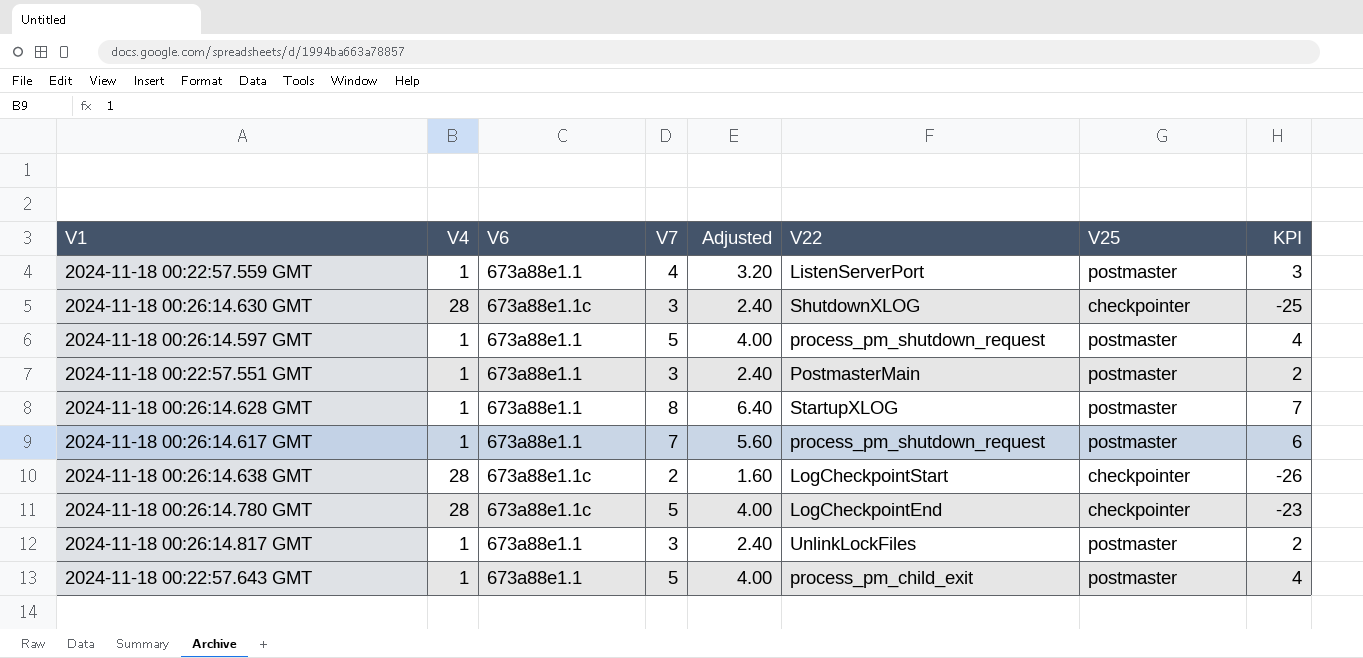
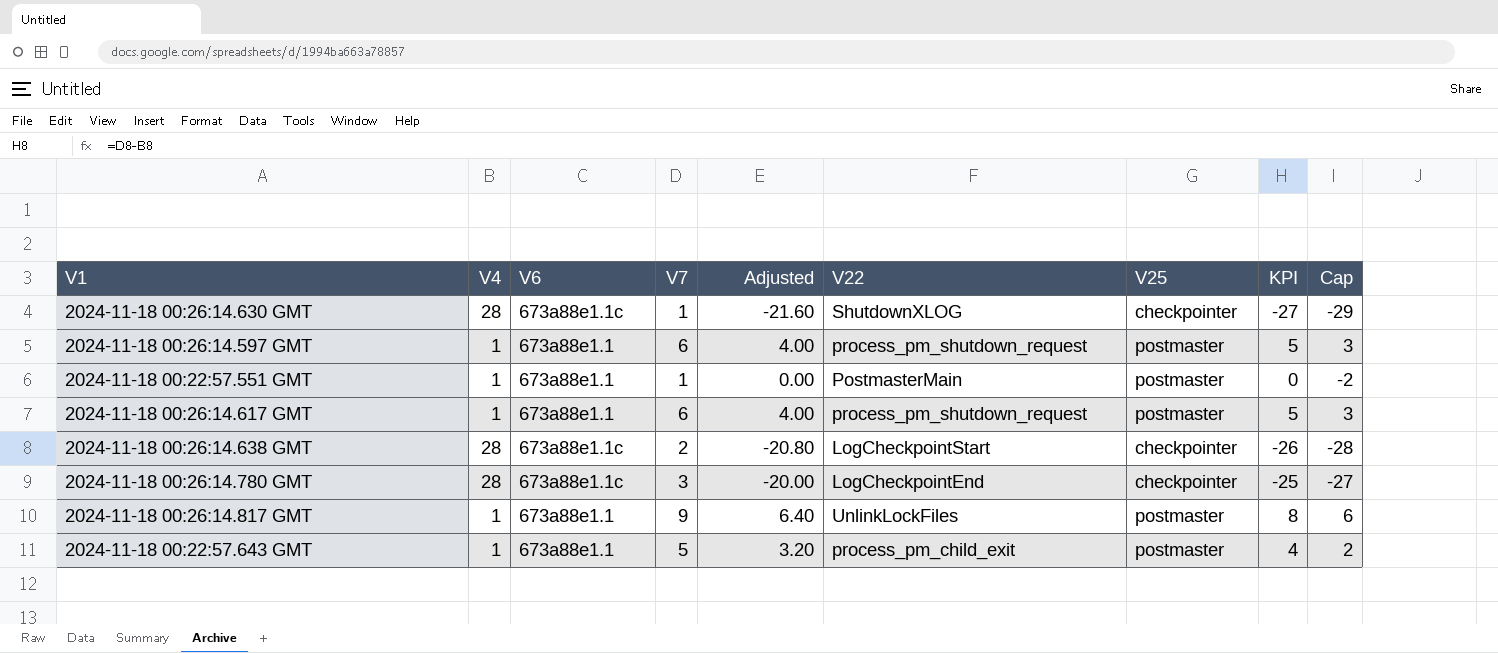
column Adjusted | formula: [V7] * 0.8 -> [KPI] * 0.8
column Cap | formula: none -> [KPI] - 2
row 2024-11-18 00:22:57.559 GMT: 1 | 673a88e1.1 | 4 | 3.20 | ListenServerPort | postmaster | 3 -> none
row 2024-11-18 00:26:14.628 GMT: 1 | 673a88e1.1 | 8 | 6.40 | StartupXLOG | postmaster | 7 -> none
2024-11-18 00:26:14.630 GMT | V7: 3 -> 1
2024-11-18 00:26:14.630 GMT | KPI: -25 -> -27
2024-11-18 00:26:14.597 GMT | V7: 5 -> 6
2024-11-18 00:26:14.597 GMT | KPI: 4 -> 5
2024-11-18 00:22:57.551 GMT | V7: 3 -> 1
2024-11-18 00:22:57.551 GMT | KPI: 2 -> 0
2024-11-18 00:26:14.617 GMT | V7: 7 -> 6
2024-11-18 00:26:14.617 GMT | KPI: 6 -> 5
2024-11-18 00:26:14.780 GMT | V7: 5 -> 3
2024-11-18 00:26:14.780 GMT | KPI: -23 -> -25
2024-11-18 00:26:14.817 GMT | V7: 3 -> 9
2024-11-18 00:26:14.817 GMT | KPI: 2 -> 8

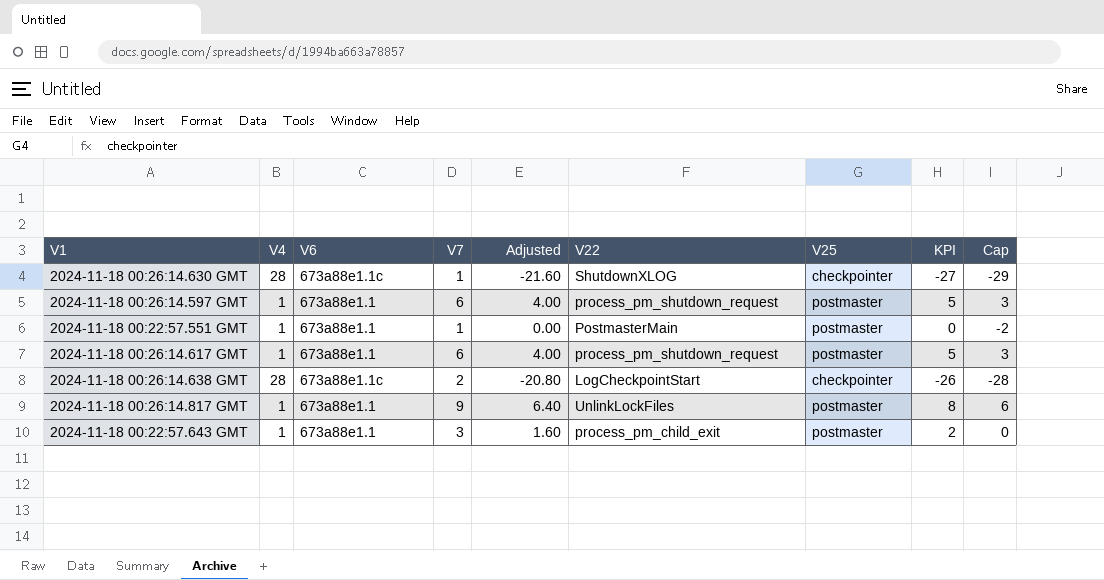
row 2024-11-18 00:26:14.780 GMT: 28 | 673a88e1.1c | 3 | -20.00 | LogCheckpointEnd | checkpointer | -25 | -27 -> none
2024-11-18 00:22:57.643 GMT | V7: 5 -> 3
2024-11-18 00:22:57.643 GMT | Adjusted: 3.20 -> 1.60
2024-11-18 00:22:57.643 GMT | KPI: 4 -> 2
2024-11-18 00:22:57.643 GMT | Cap: 2 -> 0

